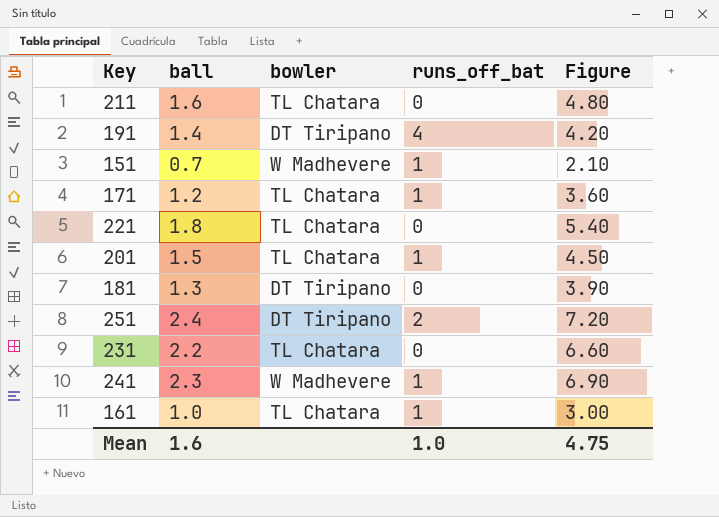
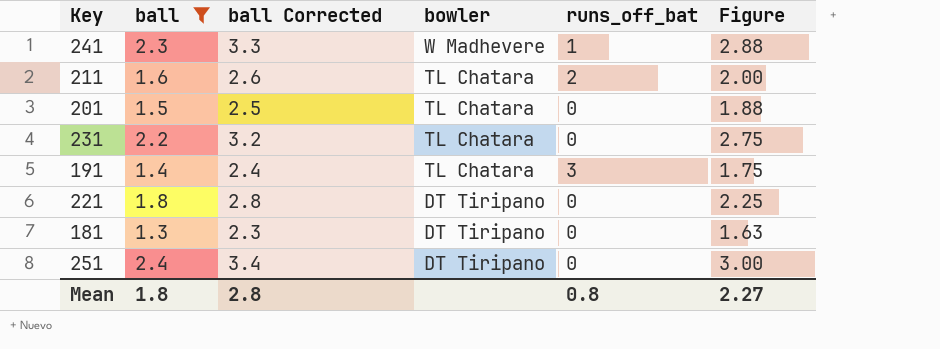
filter: none -> ball >= 1.3
row order: none -> bowler descending
column ball Corrected | formula: none -> [ball] + 1
column Figure | formula: [ball] * 3 -> [ball] * 1.25
211 | runs_off_bat: 0 -> 2
201 | runs_off_bat: 1 -> 0
191 | bowler: DT Tiripano -> TL Chatara
191 | runs_off_bat: 4 -> 3
221 | bowler: TL Chatara -> DT Tiripano
251 | runs_off_bat: 2 -> 0
Mean | ball: 1.6 -> 1.8
Mean | runs_off_bat: 1.0 -> 0.8
Mean | Figure: 4.75 -> 2.27

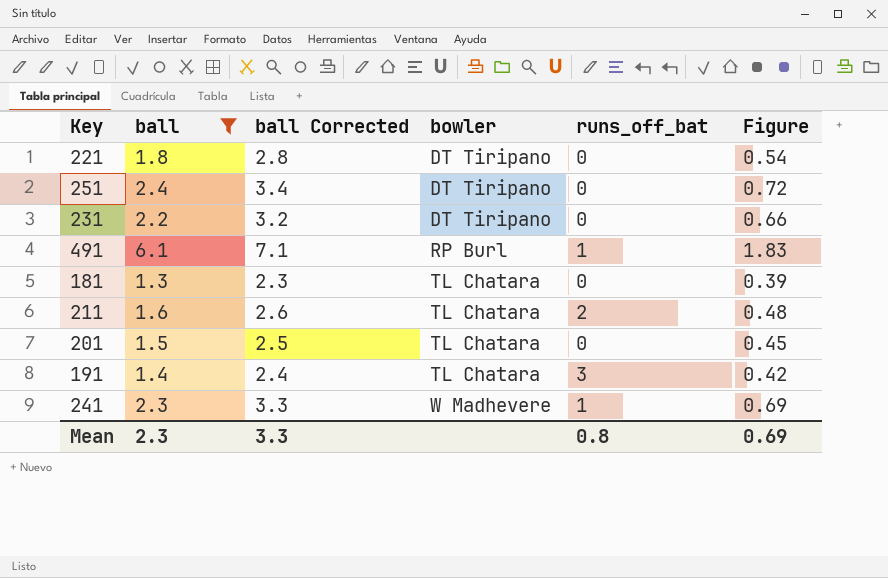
row order: bowler descending -> bowler ascending
column Figure | formula: [ball] * 1.25 -> [ball] * 0.3
231 | bowler: TL Chatara -> DT Tiripano
row 491: none -> 6.1 | 7.1 | RP Burl | 1 | 1.83
181 | bowler: DT Tiripano -> TL Chatara
Mean | ball: 1.8 -> 2.3
Mean | ball Corrected: 2.8 -> 3.3
Mean | Figure: 2.27 -> 0.69

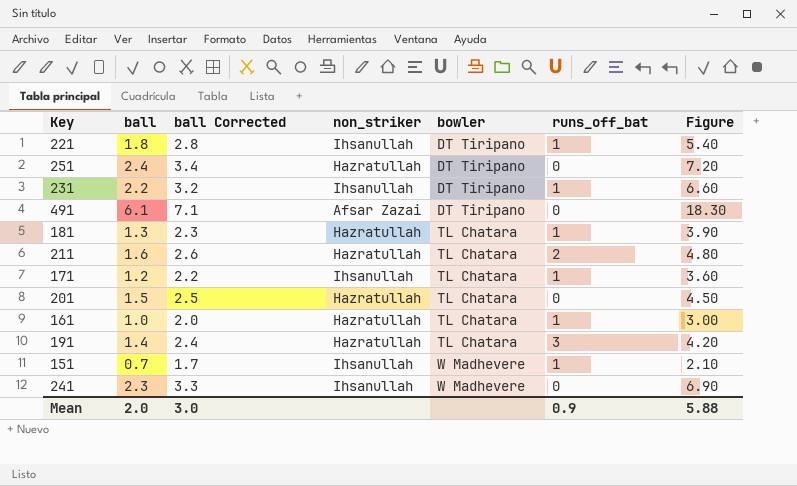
filter: ball >= 1.3 -> none
column non_striker | position: none -> 4
column Figure | formula: [ball] * 0.3 -> [ball] * 3
221 | runs_off_bat: 0 -> 1
231 | runs_off_bat: 0 -> 1
491 | bowler: RP Burl -> DT Tiripano
491 | runs_off_bat: 1 -> 0
181 | runs_off_bat: 0 -> 1
241 | runs_off_bat: 1 -> 0
Mean | ball: 2.3 -> 2.0
Mean | ball Corrected: 3.3 -> 3.0
Mean | runs_off_bat: 0.8 -> 0.9
Mean | Figure: 0.69 -> 5.88

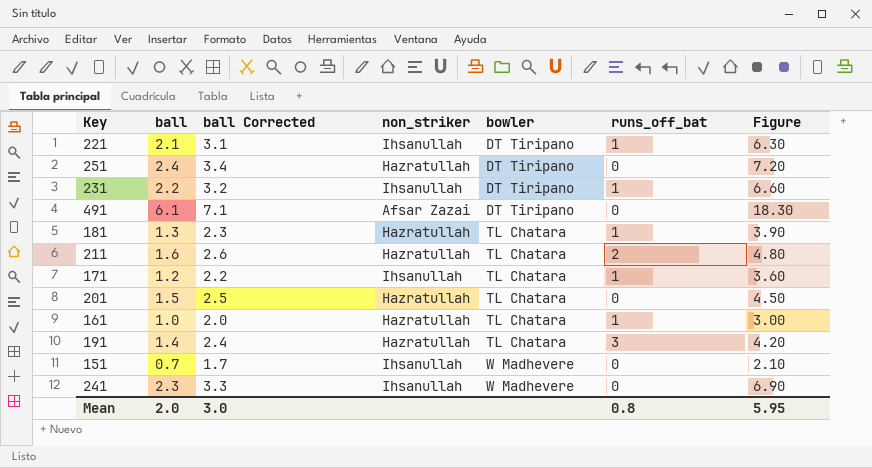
221 | ball: 1.8 -> 2.1
221 | ball Corrected: 2.8 -> 3.1
221 | Figure: 5.40 -> 6.30
151 | runs_off_bat: 1 -> 0
Mean | runs_off_bat: 0.9 -> 0.8
Mean | Figure: 5.88 -> 5.95

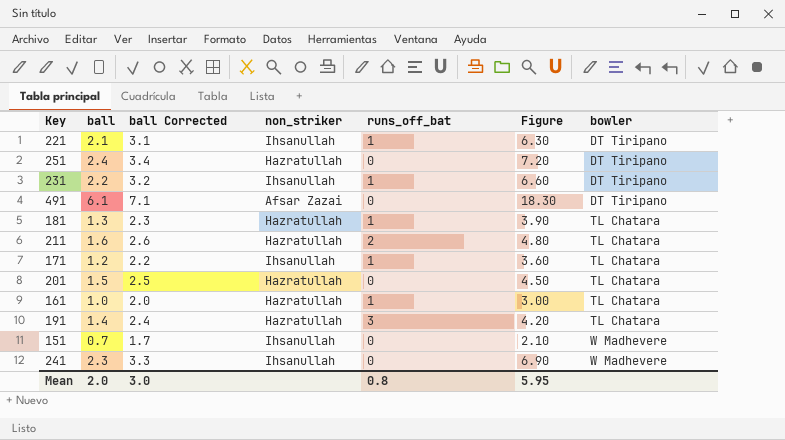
column bowler | position: 5 -> 7

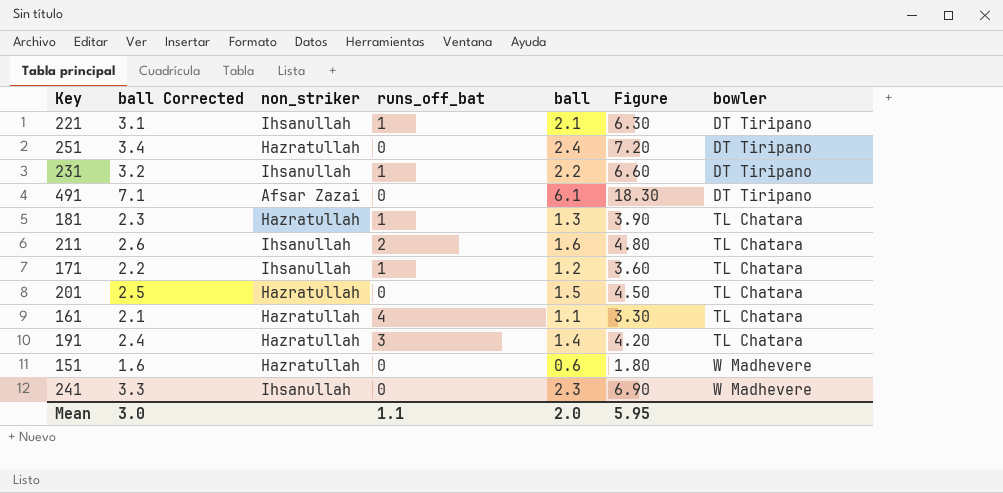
column ball | position: 2 -> 5
211 | non_striker: Hazratullah -> Ihsanullah
161 | ball Corrected: 2.0 -> 2.1
161 | runs_off_bat: 1 -> 4
161 | ball: 1.0 -> 1.1
161 | Figure: 3.00 -> 3.30
151 | ball Corrected: 1.7 -> 1.6
151 | non_striker: Ihsanullah -> Hazratullah
151 | ball: 0.7 -> 0.6
151 | Figure: 2.10 -> 1.80
Mean | runs_off_bat: 0.8 -> 1.1

